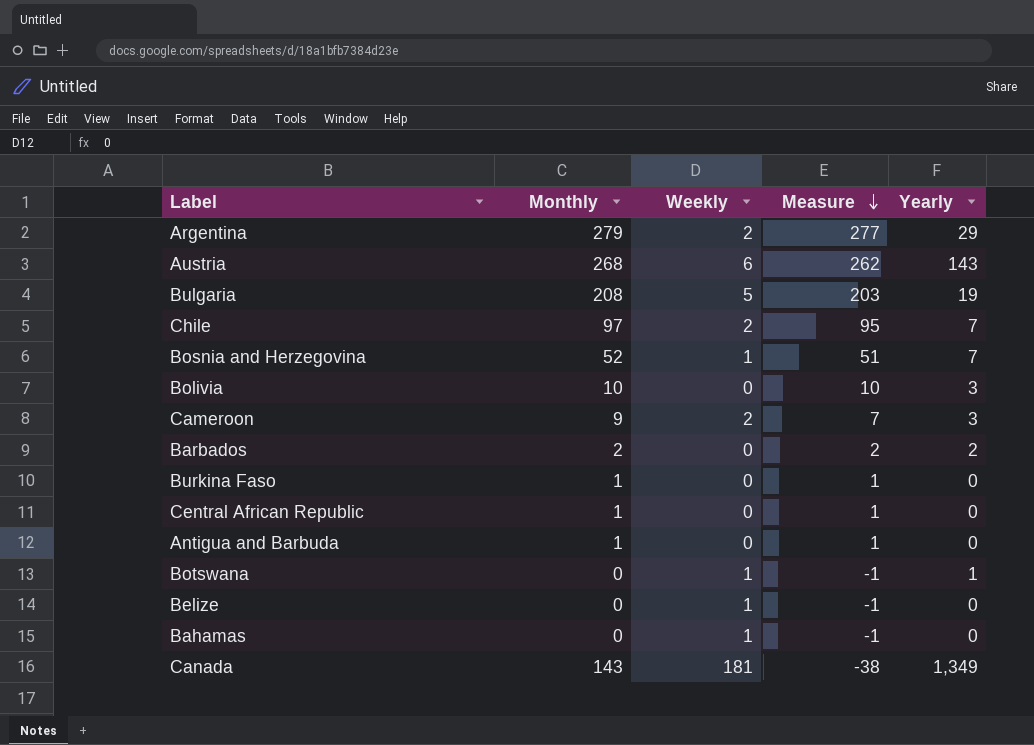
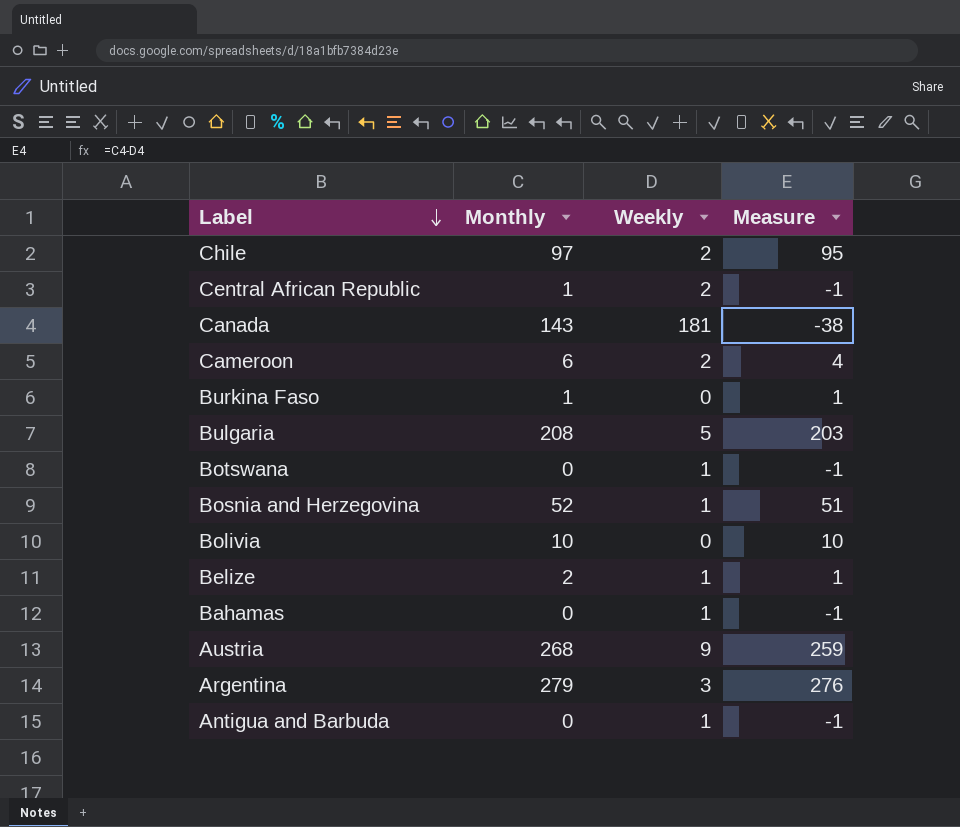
row order: Measure descending -> Label descending
column Yearly | position: 5 -> none
row Barbados: 2 | 0 | 2 | 2 -> none
Central African Republic | Weekly: 0 -> 2
Central African Republic | Measure: 1 -> -1
Cameroon | Monthly: 9 -> 6
Cameroon | Measure: 7 -> 4
Belize | Monthly: 0 -> 2
Belize | Measure: -1 -> 1
Austria | Weekly: 6 -> 9
Austria | Measure: 262 -> 259
Argentina | Weekly: 2 -> 3
Argentina | Measure: 277 -> 276
Antigua and Barbuda | Monthly: 1 -> 0
Antigua and Barbuda | Weekly: 0 -> 1
Antigua and Barbuda | Measure: 1 -> -1

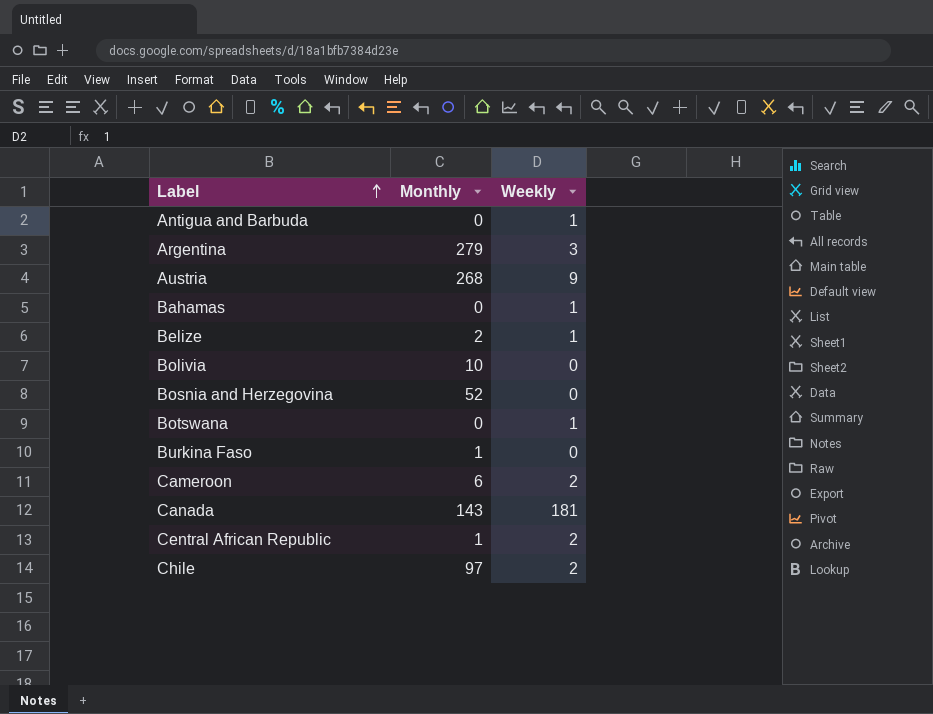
row order: Label descending -> Label ascending
column Measure | formula: [Monthly] - [Weekly] -> none
row Bulgaria: 208 | 5 | 203 -> none
Bosnia and Herzegovina | Weekly: 1 -> 0

